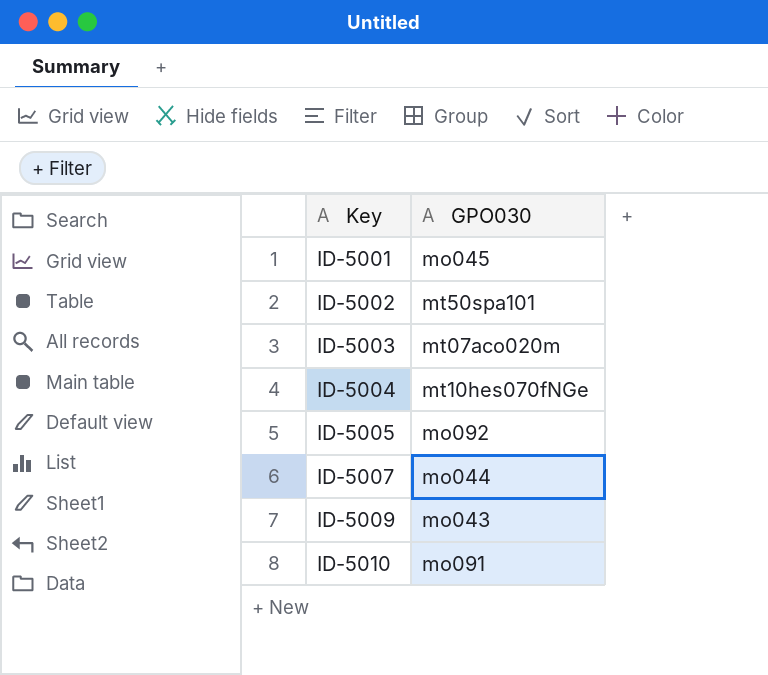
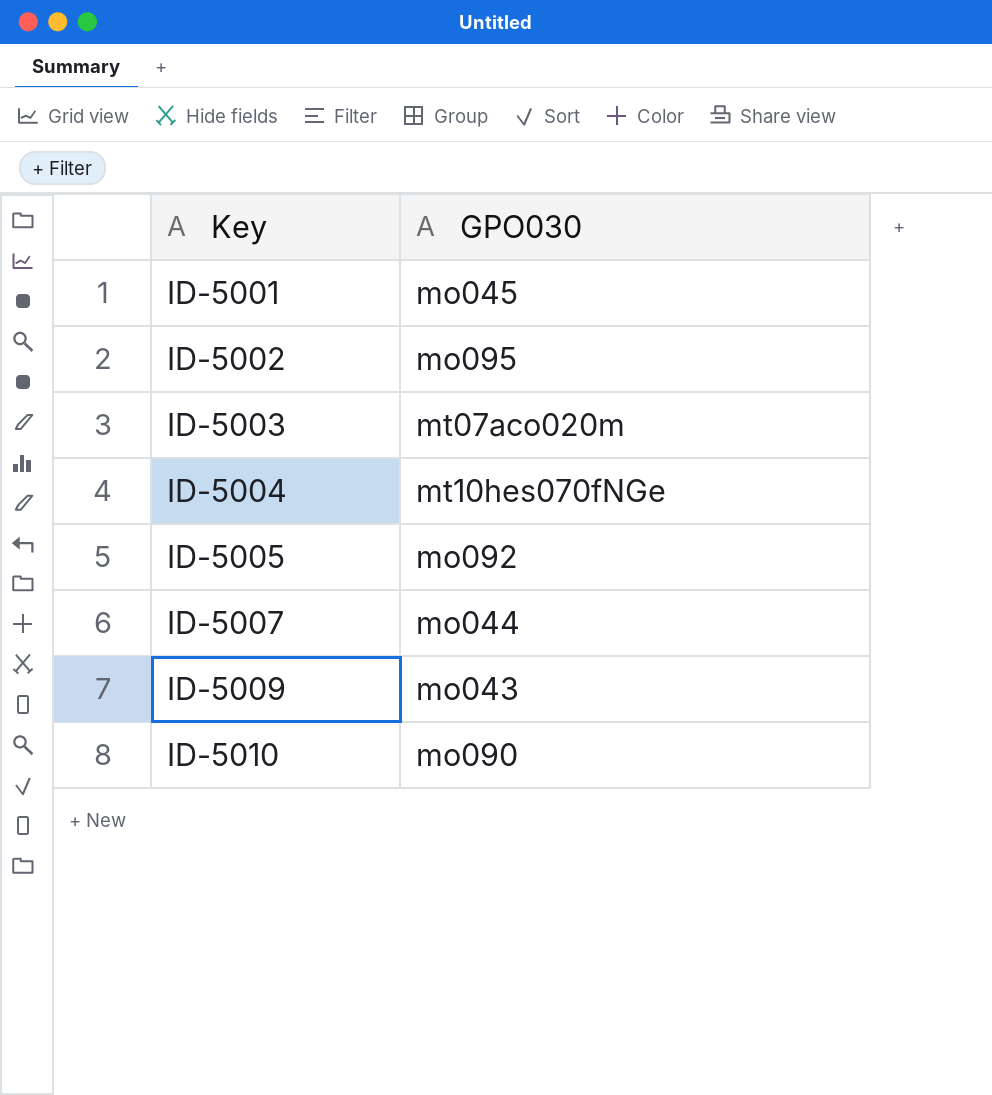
ID-5002 | GPO030: mt50spa101 -> mo095
ID-5010 | GPO030: mo091 -> mo090

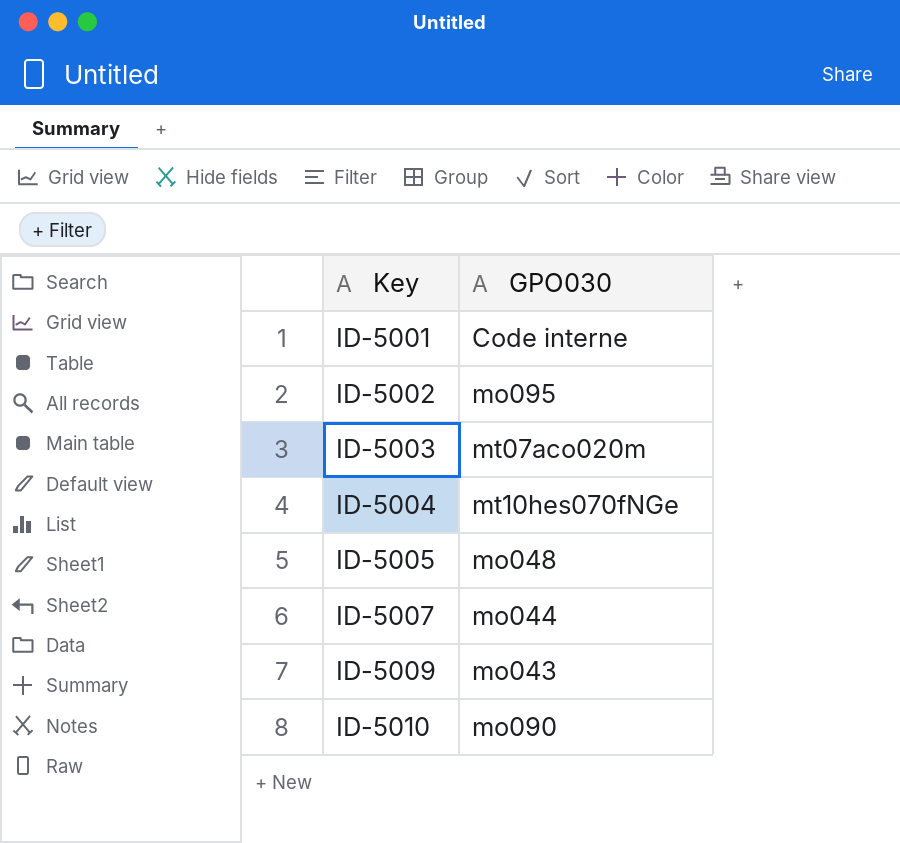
ID-5001 | GPO030: mo045 -> Code interne
ID-5005 | GPO030: mo092 -> mo048

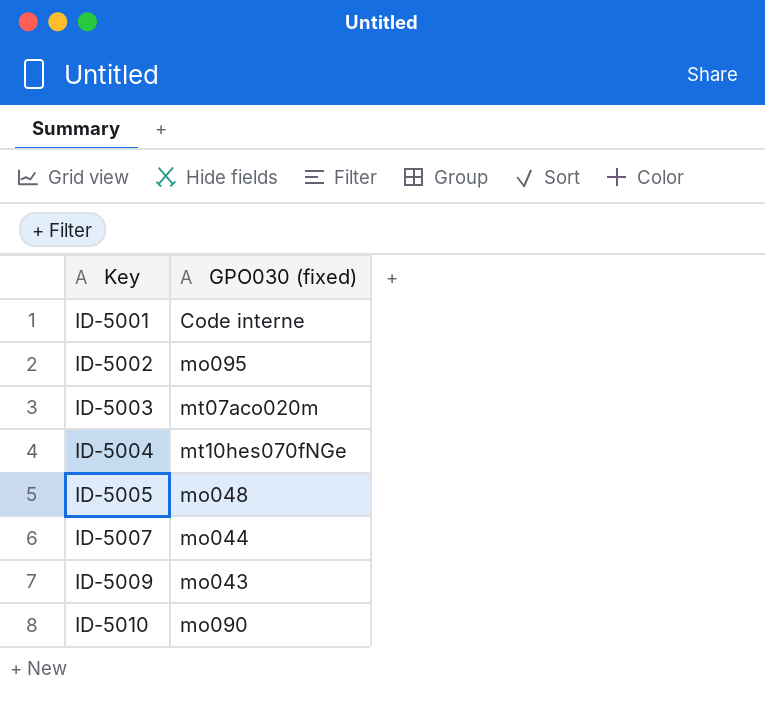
column name: GPO030 -> GPO030 (fixed)

